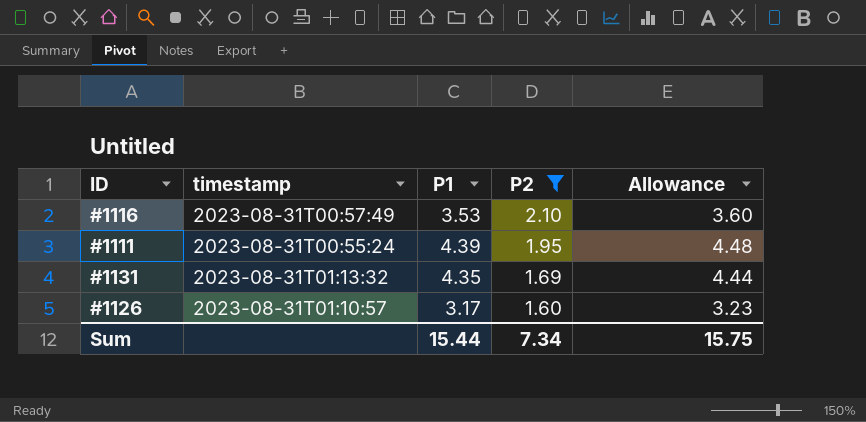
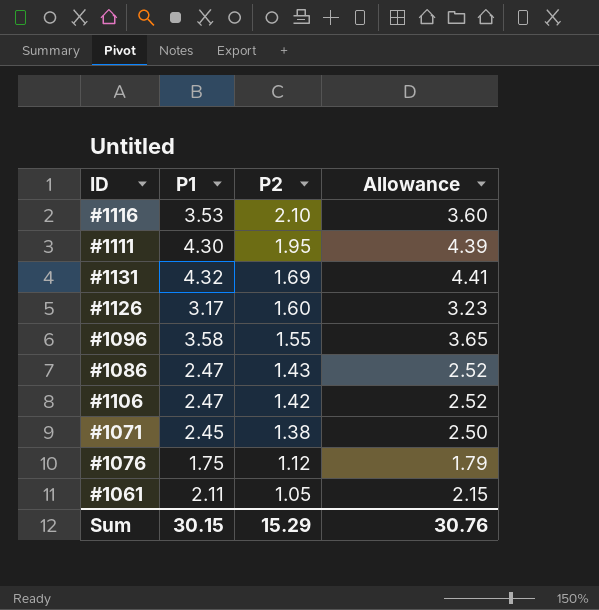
filter: P2 >= 1.60 -> none
column timestamp | position: 2 -> none
#1111 | P1: 4.39 -> 4.30
#1111 | Allowance: 4.48 -> 4.39
#1131 | P1: 4.35 -> 4.32
#1131 | Allowance: 4.44 -> 4.41
Sum | P1: 15.44 -> 30.15
Sum | P2: 7.34 -> 15.29
Sum | Allowance: 15.75 -> 30.76

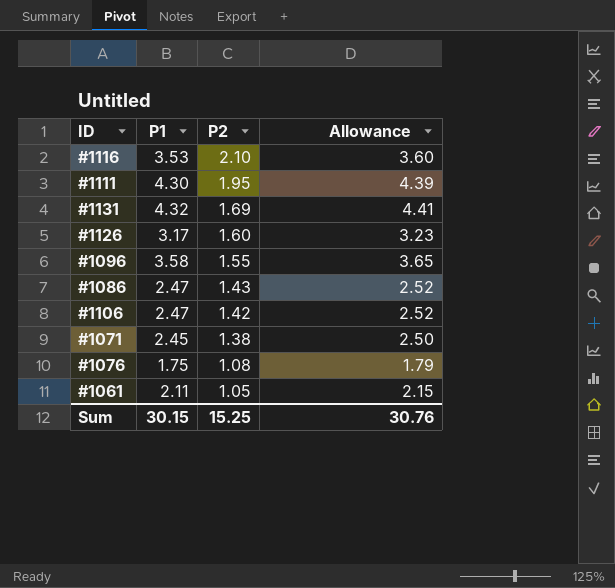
#1076 | P2: 1.12 -> 1.08
Sum | P2: 15.29 -> 15.25

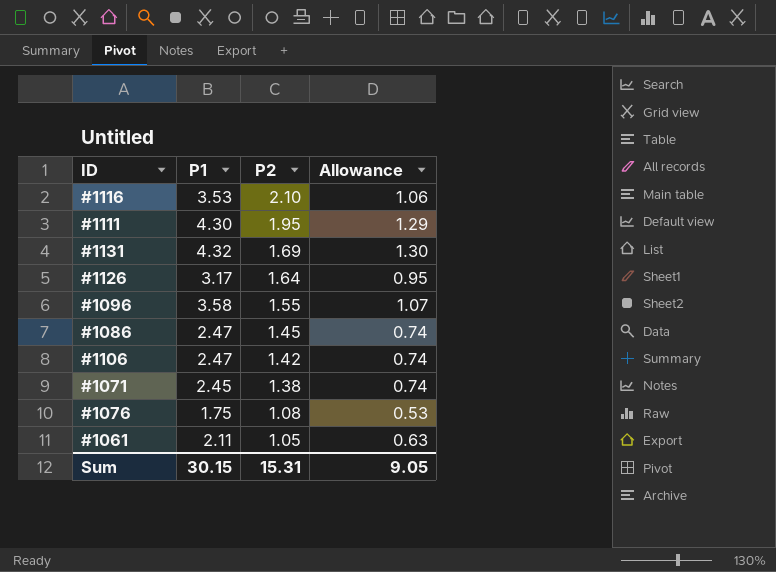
column Allowance | formula: [P1] * 1.02 -> [P1] * 0.3
#1126 | P2: 1.60 -> 1.64
#1086 | P2: 1.43 -> 1.45
Sum | P2: 15.25 -> 15.31
Sum | Allowance: 30.76 -> 9.05

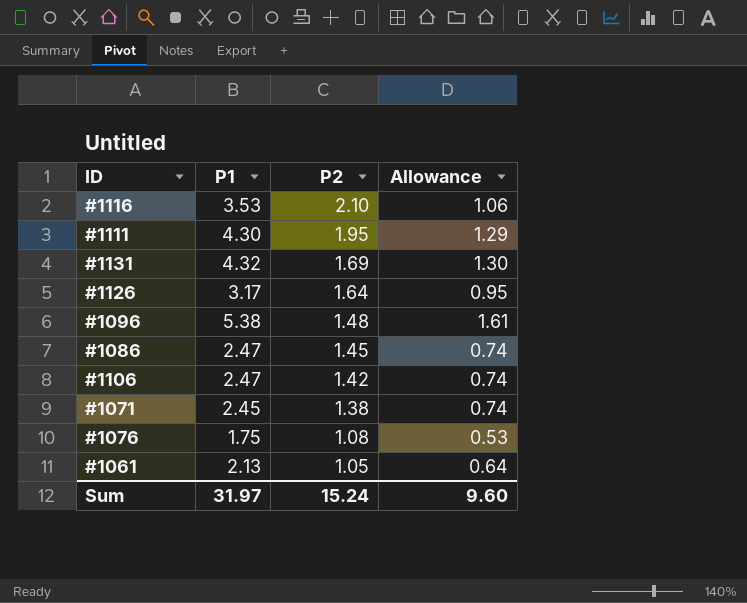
#1096 | P1: 3.58 -> 5.38
#1096 | P2: 1.55 -> 1.48
#1096 | Allowance: 1.07 -> 1.61
#1061 | P1: 2.11 -> 2.13
#1061 | Allowance: 0.63 -> 0.64
Sum | P1: 30.15 -> 31.97
Sum | P2: 15.31 -> 15.24
Sum | Allowance: 9.05 -> 9.60

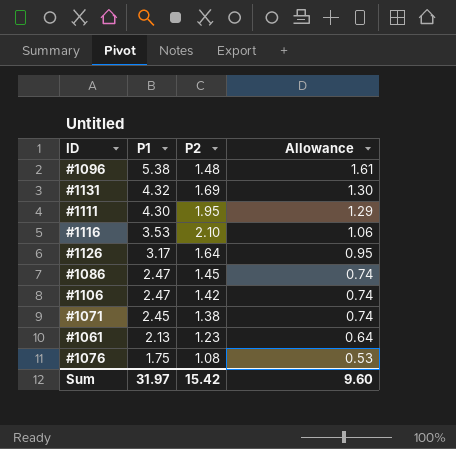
row order: P2 descending -> P1 descending
#1061 | P2: 1.05 -> 1.23
Sum | P2: 15.24 -> 15.42

